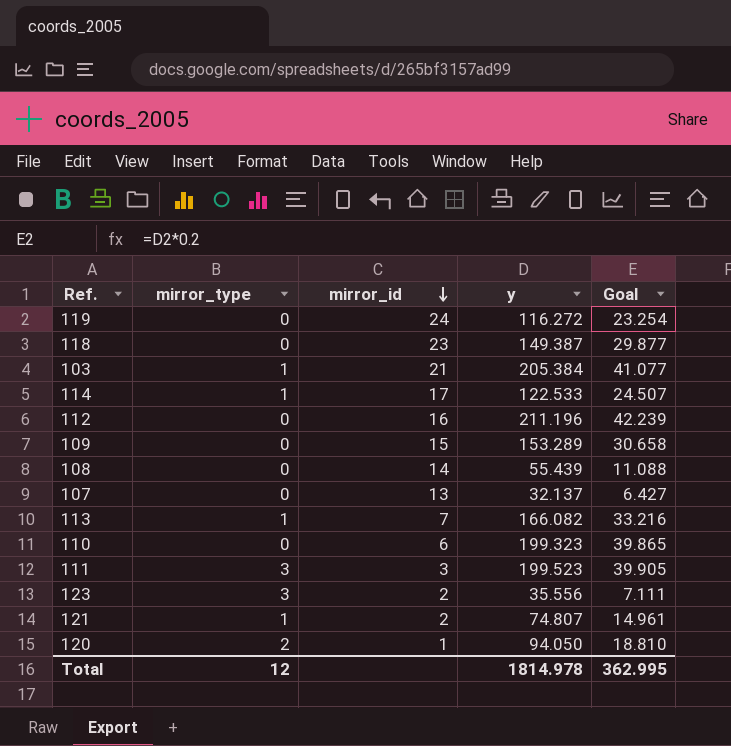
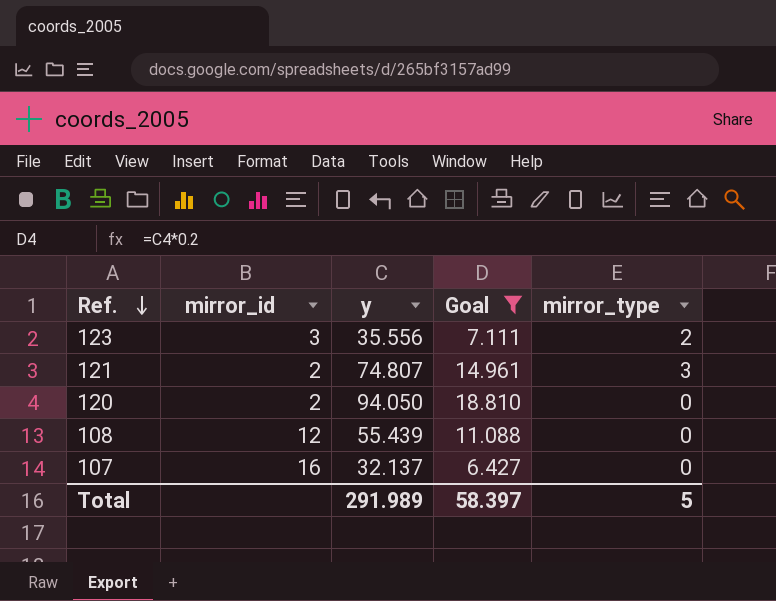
filter: none -> Goal <= 18.810
row order: mirror_id descending -> Ref. descending
column mirror_type | position: 2 -> 5
123 | mirror_id: 2 -> 3
123 | mirror_type: 3 -> 2
121 | mirror_type: 1 -> 3
120 | mirror_id: 1 -> 2
120 | mirror_type: 2 -> 0
108 | mirror_id: 14 -> 12
107 | mirror_id: 13 -> 16
Total | y: 1814.978 -> 291.989
Total | Goal: 362.995 -> 58.397
Total | mirror_type: 12 -> 5

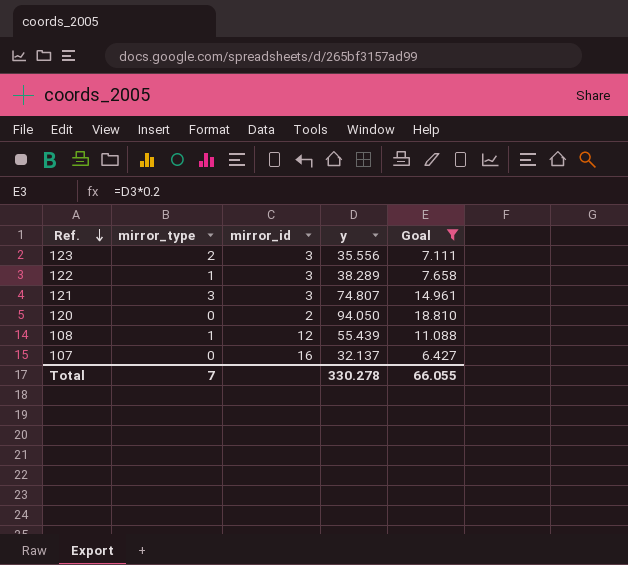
column mirror_type | position: 5 -> 2
row 122: none -> 1 | 3 | 38.289 | 7.658
121 | mirror_id: 2 -> 3
108 | mirror_type: 0 -> 1
Total | mirror_type: 5 -> 7
Total | y: 291.989 -> 330.278
Total | Goal: 58.397 -> 66.055

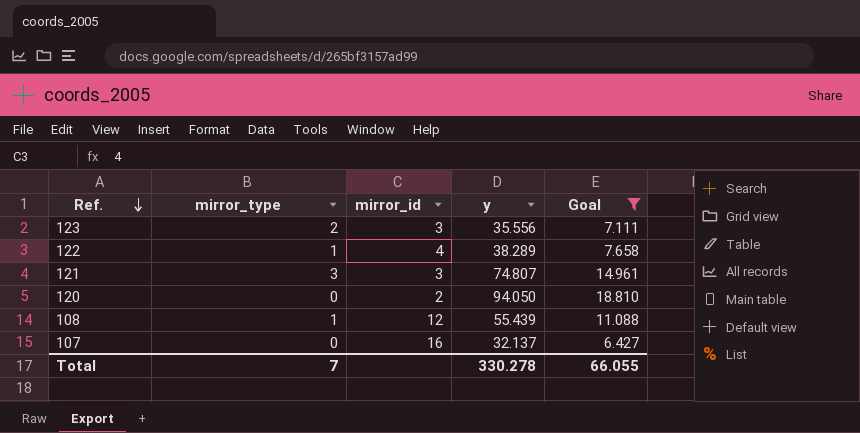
122 | mirror_id: 3 -> 4

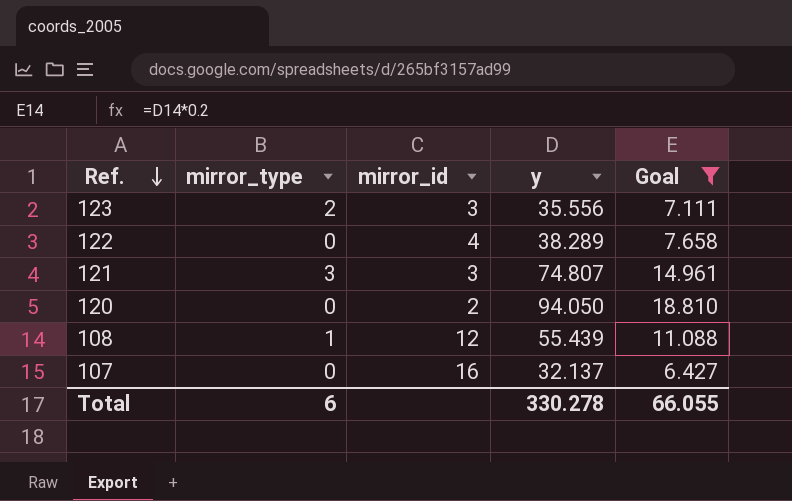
122 | mirror_type: 1 -> 0
Total | mirror_type: 7 -> 6

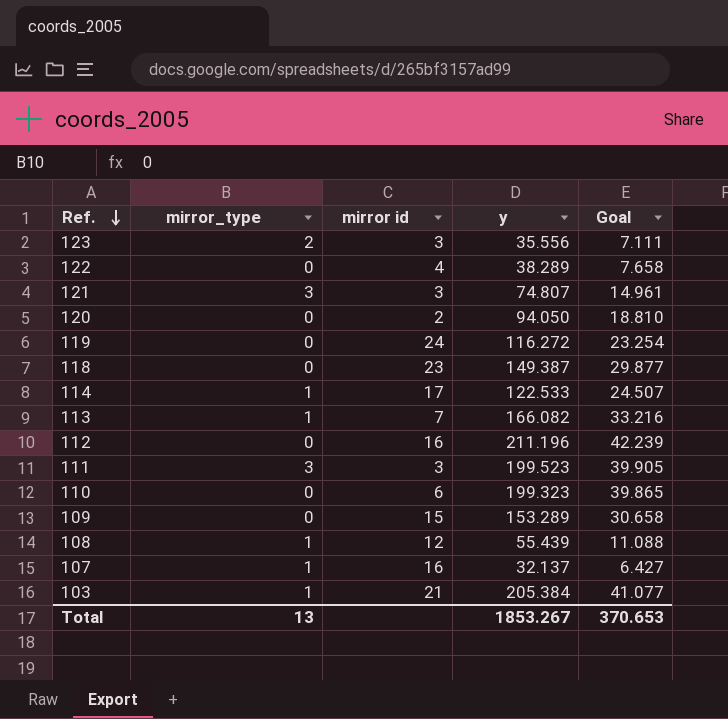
filter: Goal <= 18.810 -> none
column name: mirror_id -> mirror id
107 | mirror_type: 0 -> 1
Total | mirror_type: 6 -> 13
Total | y: 330.278 -> 1853.267
Total | Goal: 66.055 -> 370.653

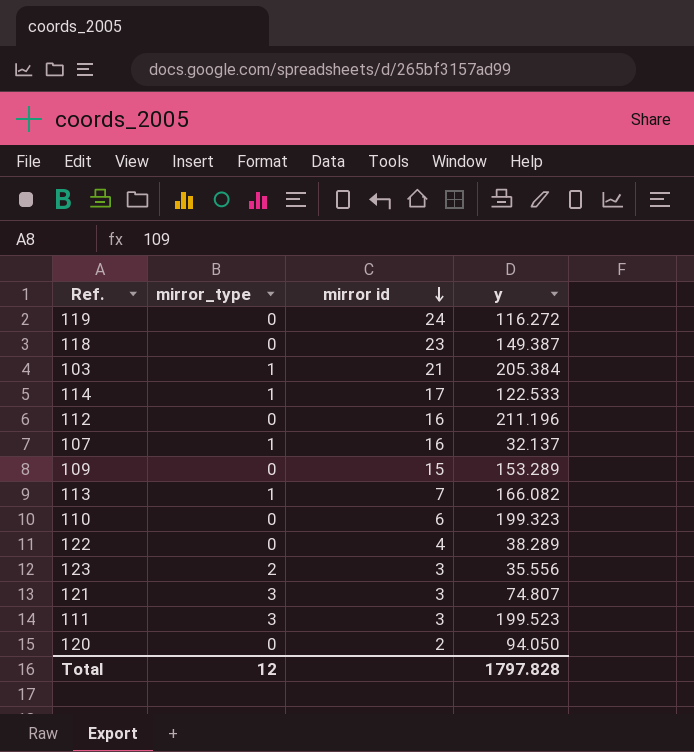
row order: Ref. descending -> mirror id descending
column Goal | formula: [y] * 0.2 -> none
row 108: 1 | 12 | 55.439 | 11.088 -> none
Total | mirror_type: 13 -> 12
Total | y: 1853.267 -> 1797.828

